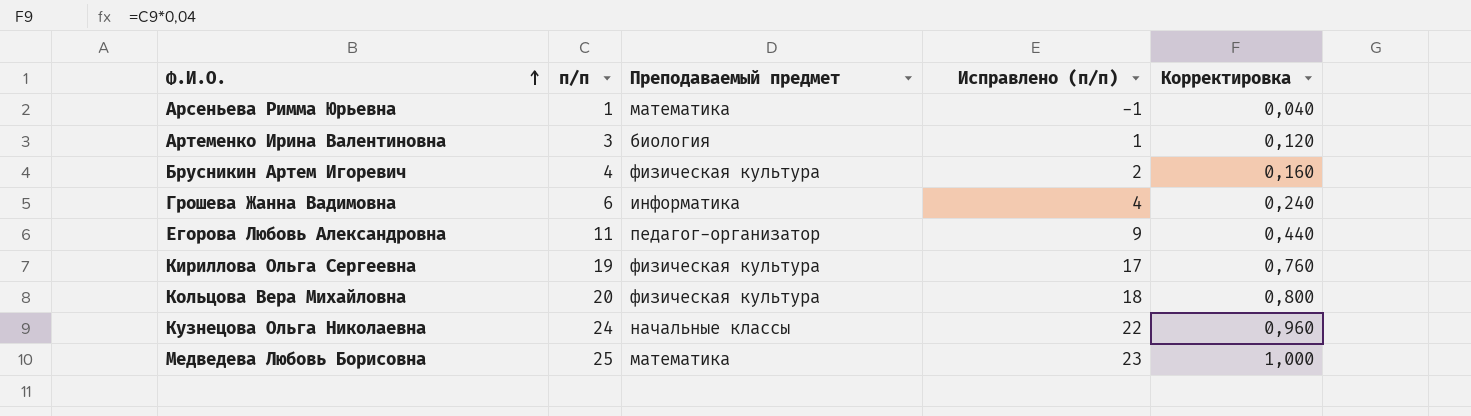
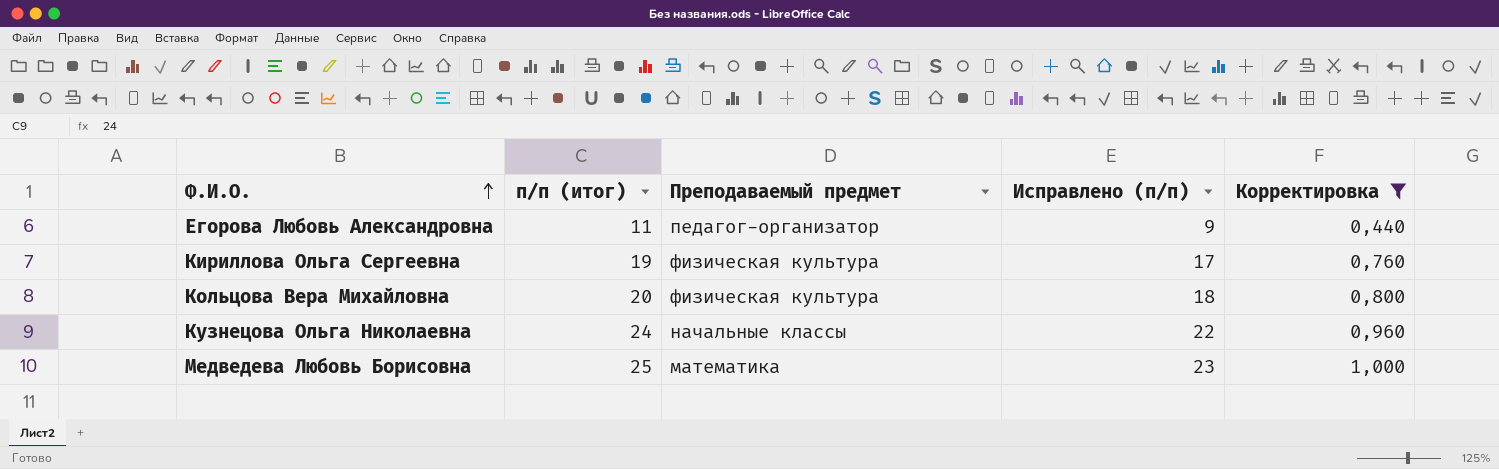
filter: none -> Корректировка >= 0,440
column name: п/п -> п/п (итог)

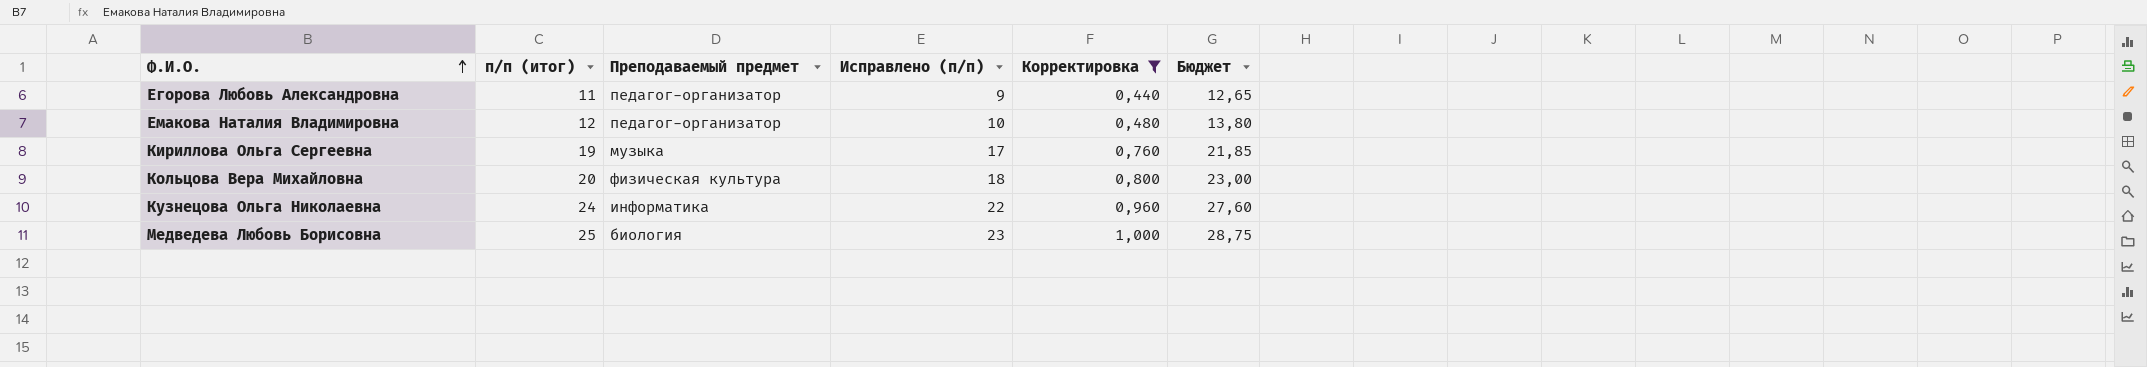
column Бюджет | formula: none -> [п/п (итог)] * 1,15
row Емакова Наталия Владимировна: none -> 12 | педагог-организатор | 10 | 0,480 | 13,80
Кириллова Ольга Сергеевна | Преподаваемый предмет: физическая культура -> музыка
Кузнецова Ольга Николаевна | Преподаваемый предмет: начальные классы -> информатика
Медведева Любовь Борисовна | Преподаваемый предмет: математика -> биология

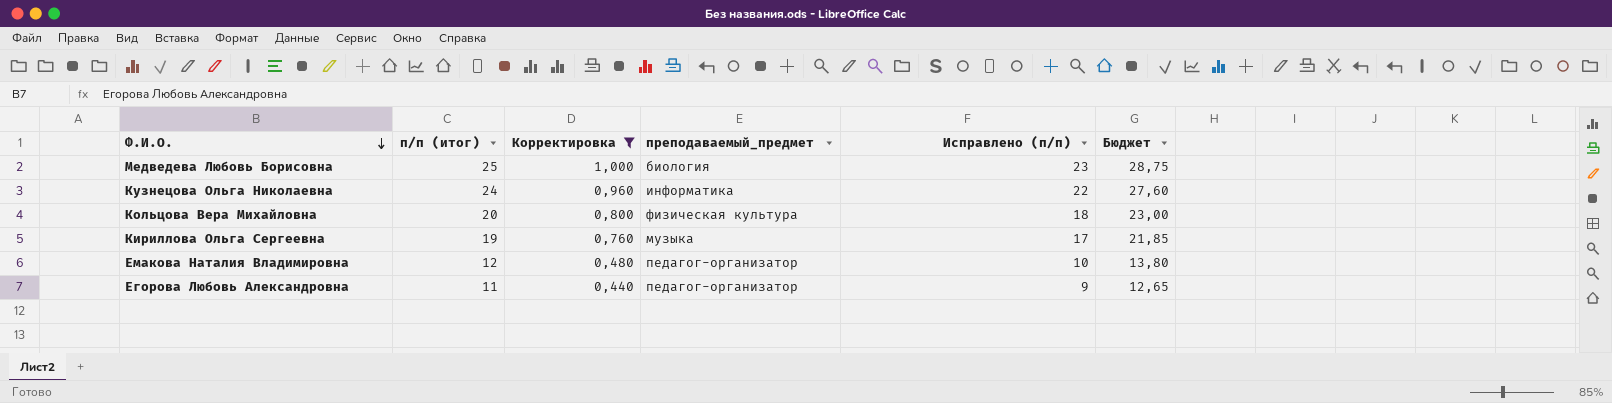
row order: Ф.И.О. ascending -> Ф.И.О. descending
column Корректировка | position: 5 -> 3
column name: Преподаваемый предмет -> преподаваемый_предмет

